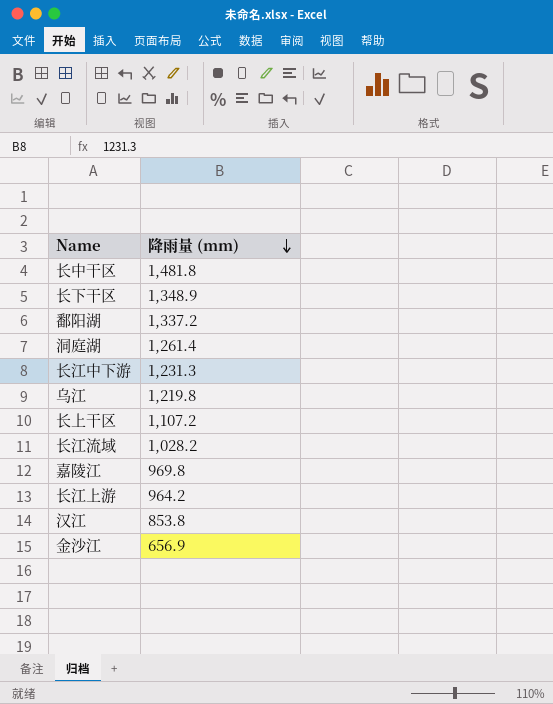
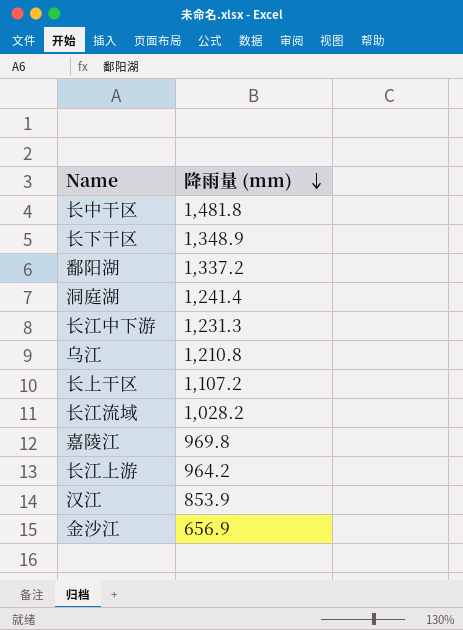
洞庭湖 | 降雨量 (mm): 1,261.4 -> 1,241.4
乌江 | 降雨量 (mm): 1,219.8 -> 1,210.8
汉江 | 降雨量 (mm): 853.8 -> 853.9

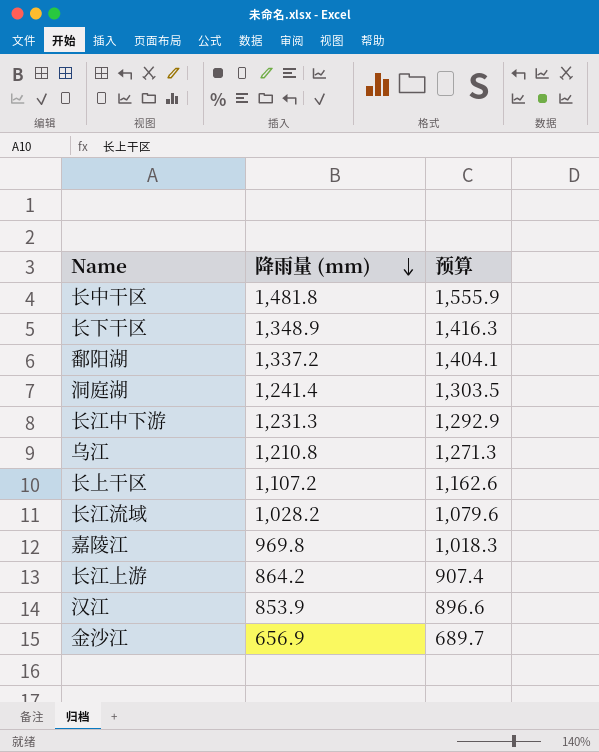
column 预算 | formula: none -> [降雨量 (mm)] * 1.05
长江上游 | 降雨量 (mm): 964.2 -> 864.2

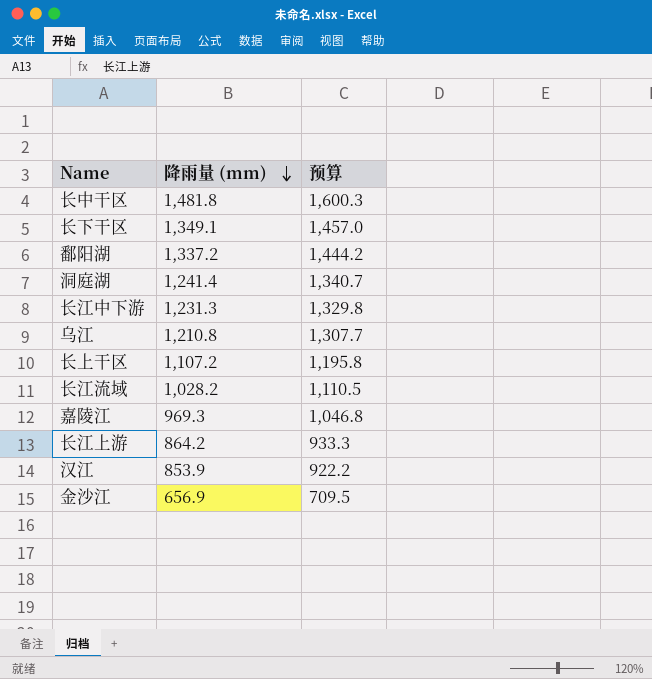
column 预算 | formula: [降雨量 (mm)] * 1.05 -> [降雨量 (mm)] * 1.08
长下干区 | 降雨量 (mm): 1,348.9 -> 1,349.1
嘉陵江 | 降雨量 (mm): 969.8 -> 969.3

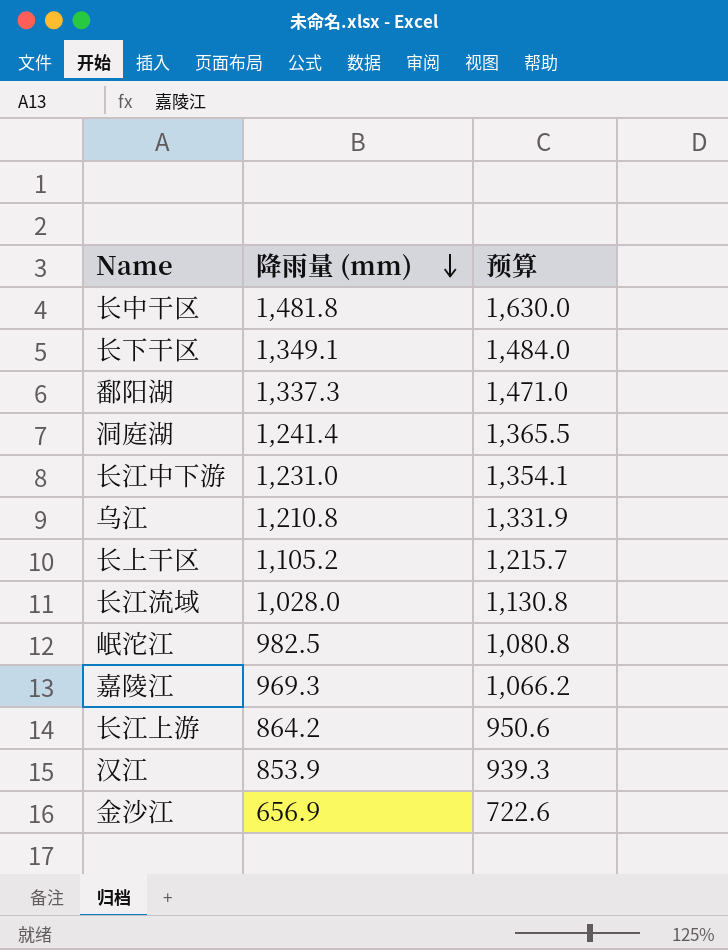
column 预算 | formula: [降雨量 (mm)] * 1.08 -> [降雨量 (mm)] * 1.1
鄱阳湖 | 降雨量 (mm): 1,337.2 -> 1,337.3
长江中下游 | 降雨量 (mm): 1,231.3 -> 1,231.0
长上干区 | 降雨量 (mm): 1,107.2 -> 1,105.2
长江流域 | 降雨量 (mm): 1,028.2 -> 1,028.0
row 岷沱江: none -> 982.5 | 1,080.8

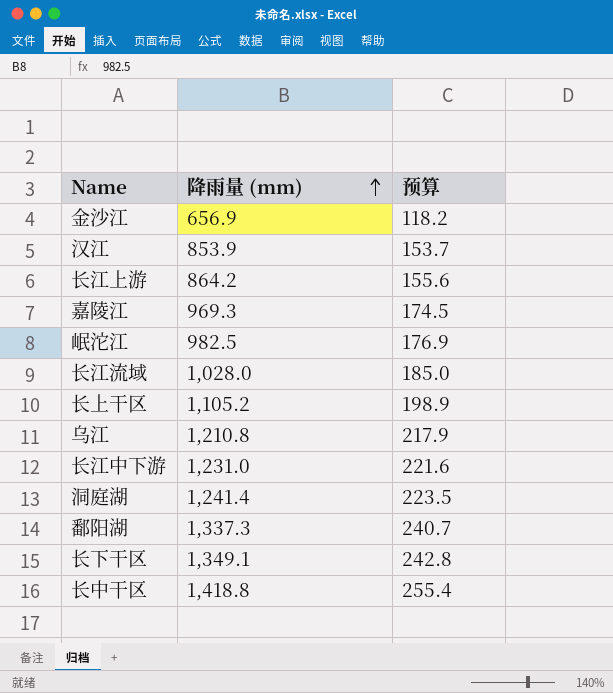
row order: 降雨量 (mm) descending -> 降雨量 (mm) ascending
column 预算 | formula: [降雨量 (mm)] * 1.1 -> [降雨量 (mm)] * 0.18
长中干区 | 降雨量 (mm): 1,481.8 -> 1,418.8

